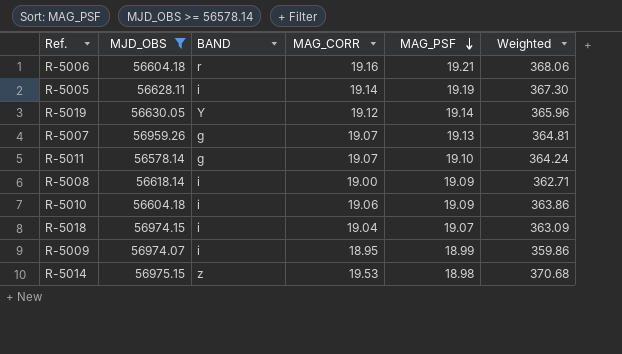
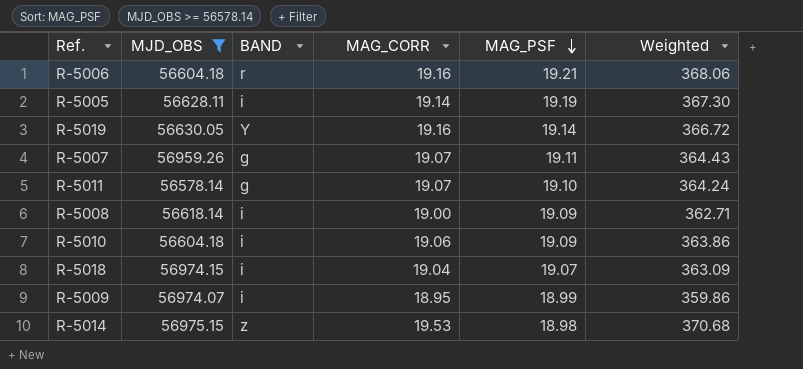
R-5019 | MAG_CORR: 19.12 -> 19.16
R-5019 | Weighted: 365.96 -> 366.72
R-5007 | MAG_PSF: 19.13 -> 19.11
R-5007 | Weighted: 364.81 -> 364.43

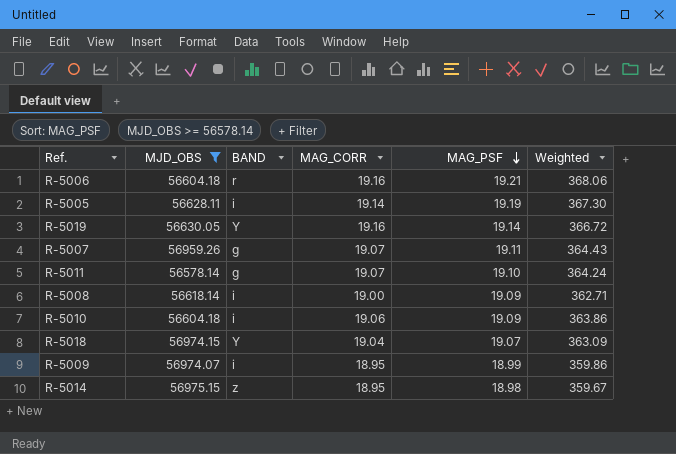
R-5018 | BAND: i -> Y
R-5014 | MAG_CORR: 19.53 -> 18.95
R-5014 | Weighted: 370.68 -> 359.67

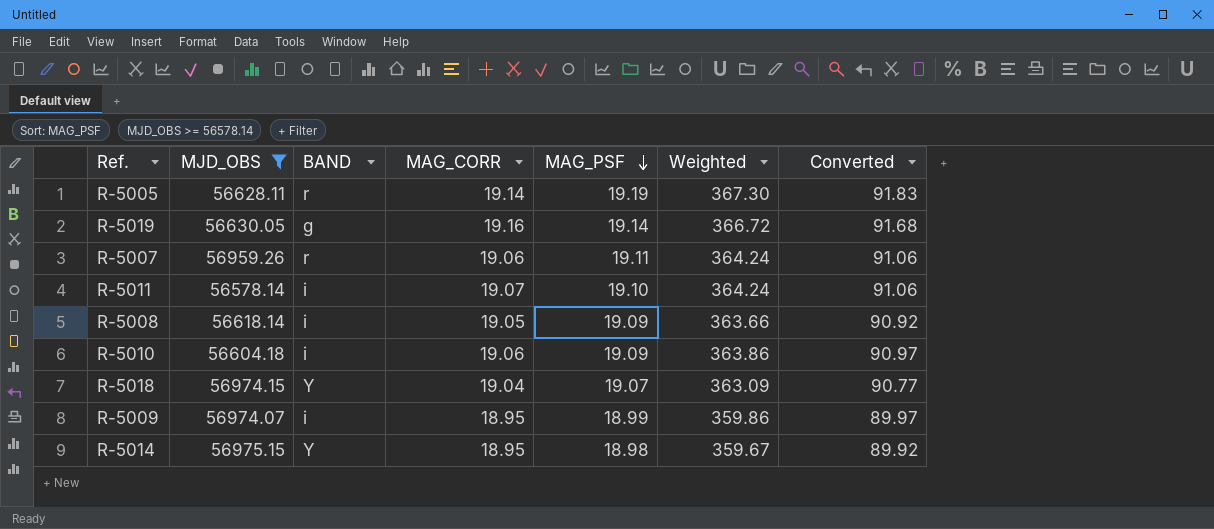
column Converted | formula: none -> [Weighted] * 0.25
row R-5006: 56604.18 | r | 19.16 | 19.21 | 368.06 -> none
R-5005 | BAND: i -> r
R-5019 | BAND: Y -> g
R-5007 | BAND: g -> r
R-5007 | MAG_CORR: 19.07 -> 19.06
R-5007 | Weighted: 364.43 -> 364.24
R-5011 | BAND: g -> i
R-5008 | MAG_CORR: 19.00 -> 19.05
R-5008 | Weighted: 362.71 -> 363.66
R-5014 | BAND: z -> Y

